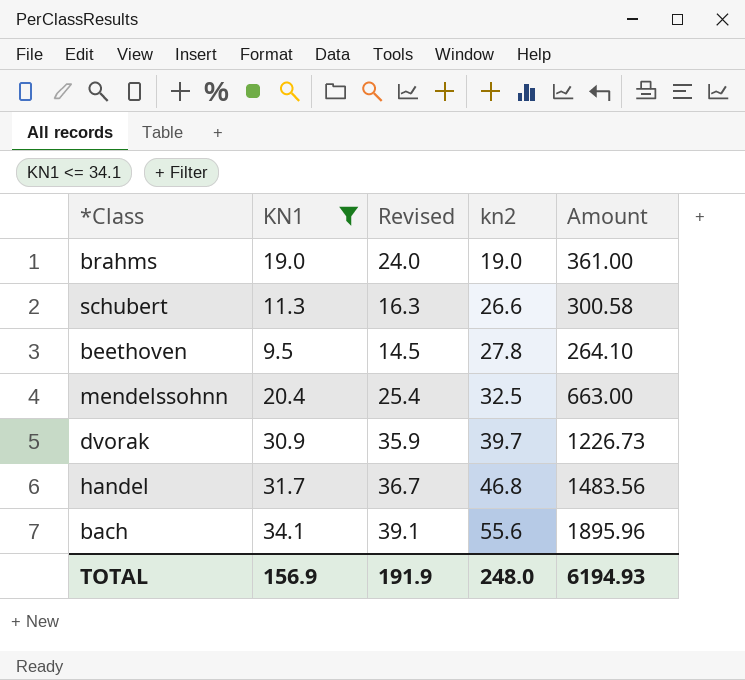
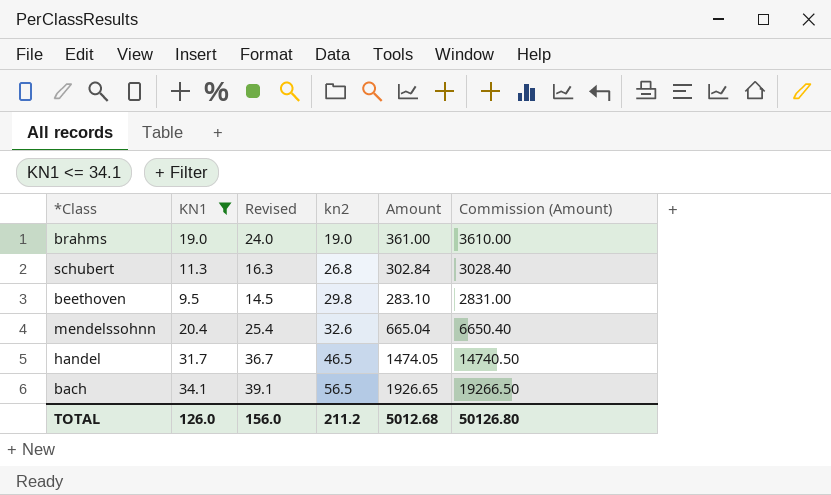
column Commission (Amount) | formula: none -> [Amount] * 10
row dvorak: 30.9 | 35.9 | 39.7 | 1226.73 -> none
schubert | kn2: 26.6 -> 26.8
schubert | Amount: 300.58 -> 302.84
beethoven | kn2: 27.8 -> 29.8
beethoven | Amount: 264.10 -> 283.10
mendelssohnn | kn2: 32.5 -> 32.6
mendelssohnn | Amount: 663.00 -> 665.04
handel | kn2: 46.8 -> 46.5
handel | Amount: 1483.56 -> 1474.05
bach | kn2: 55.6 -> 56.5
bach | Amount: 1895.96 -> 1926.65
TOTAL | KN1: 156.9 -> 126.0
TOTAL | Revised: 191.9 -> 156.0
TOTAL | kn2: 248.0 -> 211.2
TOTAL | Amount: 6194.93 -> 5012.68

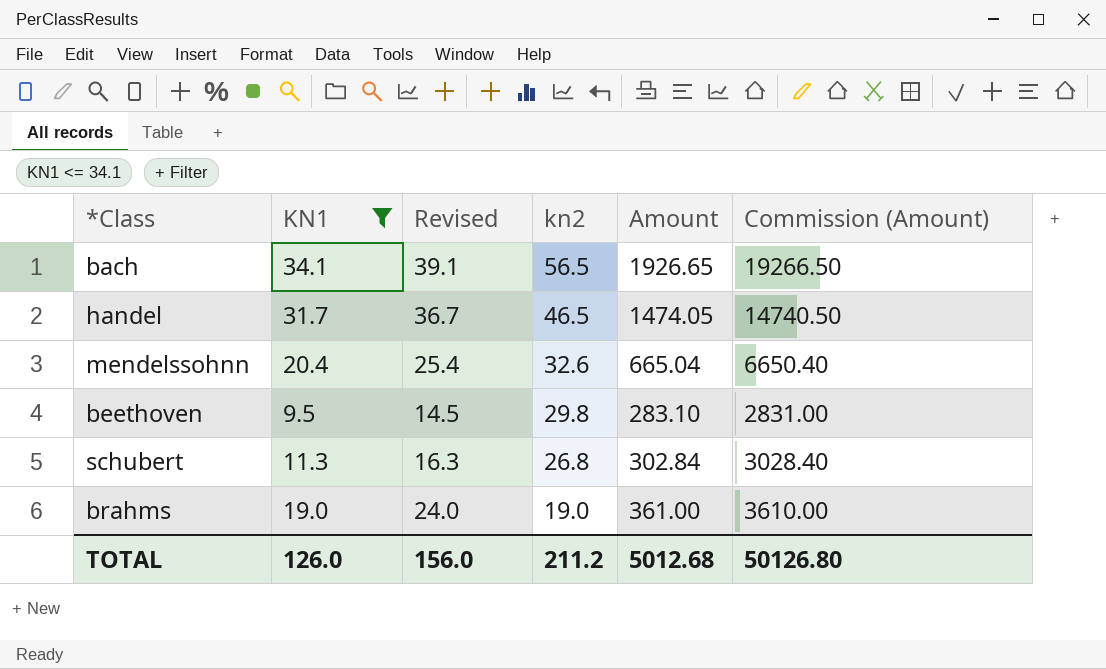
row order: kn2 ascending -> kn2 descending

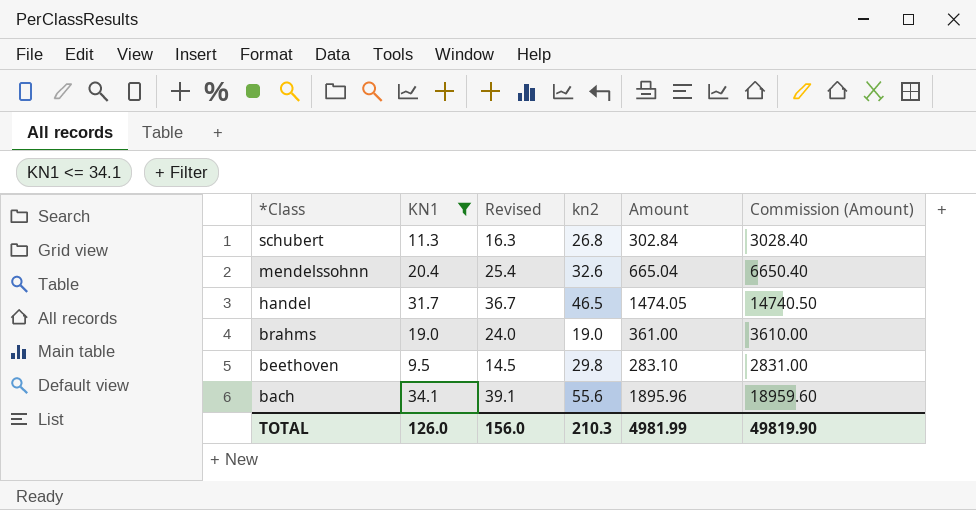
row order: kn2 descending -> *Class descending
bach | kn2: 56.5 -> 55.6
bach | Amount: 1926.65 -> 1895.96
bach | Commission (Amount): 19266.50 -> 18959.60
TOTAL | kn2: 211.2 -> 210.3
TOTAL | Amount: 5012.68 -> 4981.99
TOTAL | Commission (Amount): 50126.80 -> 49819.90

